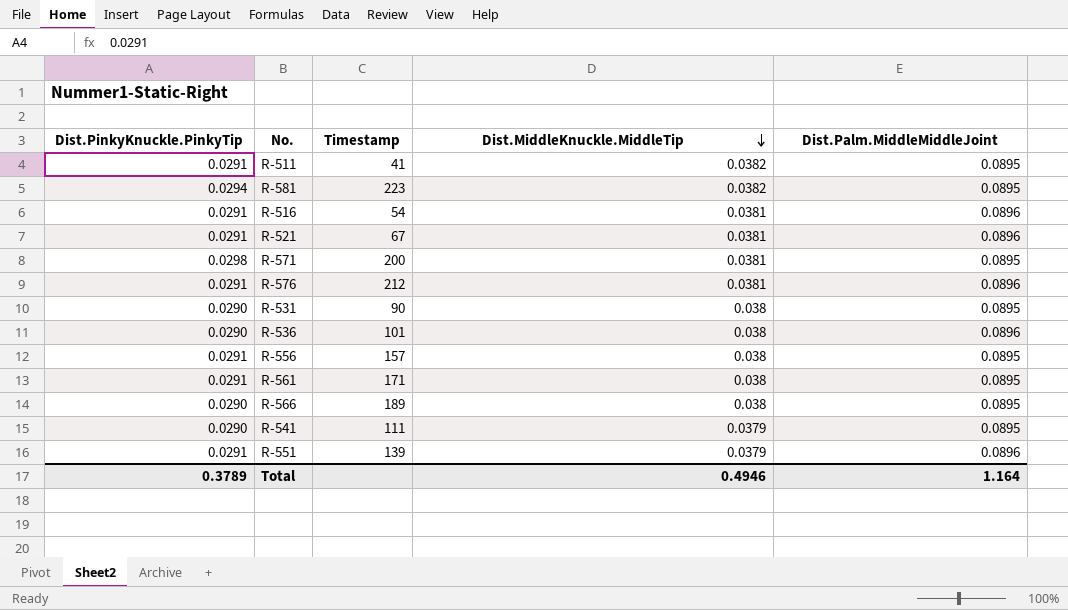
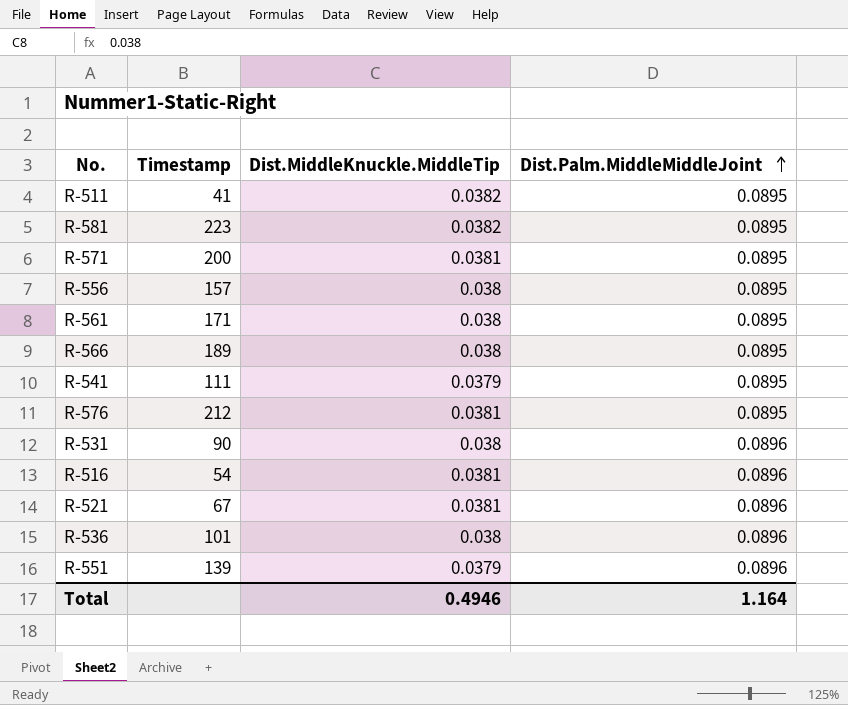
row order: Dist.MiddleKnuckle.MiddleTip descending -> Dist.Palm.MiddleMiddleJoint ascending
column Dist.PinkyKnuckle.PinkyTip | position: 1 -> none
R-576 | Dist.Palm.MiddleMiddleJoint: 0.0896 -> 0.0895
R-531 | Dist.Palm.MiddleMiddleJoint: 0.0895 -> 0.0896

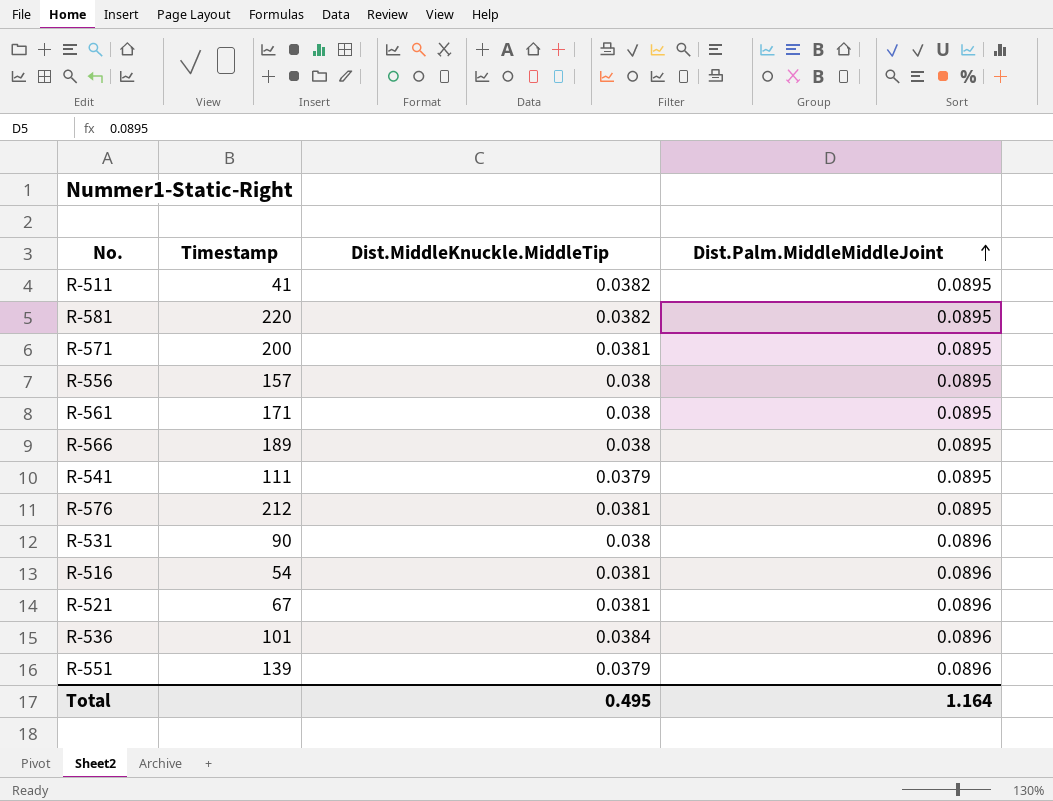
R-581 | Timestamp: 223 -> 220
R-536 | Dist.MiddleKnuckle.MiddleTip: 0.038 -> 0.0384
Total | Dist.MiddleKnuckle.MiddleTip: 0.4946 -> 0.495

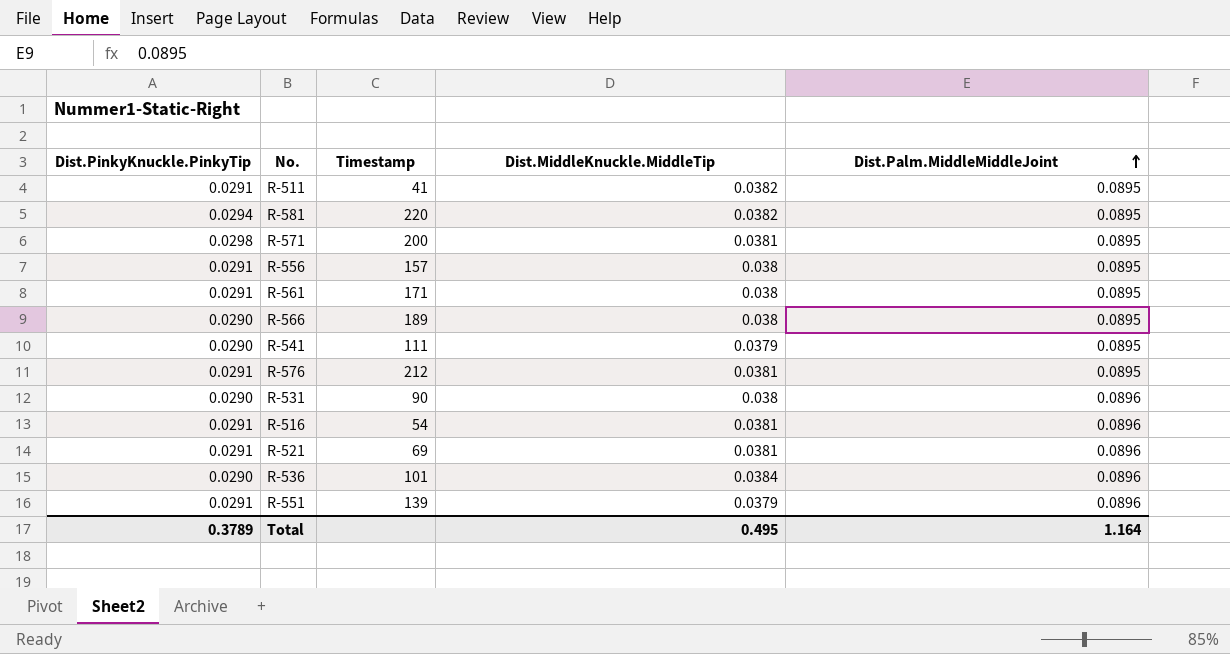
column Dist.PinkyKnuckle.PinkyTip | position: none -> 1
R-521 | Timestamp: 67 -> 69

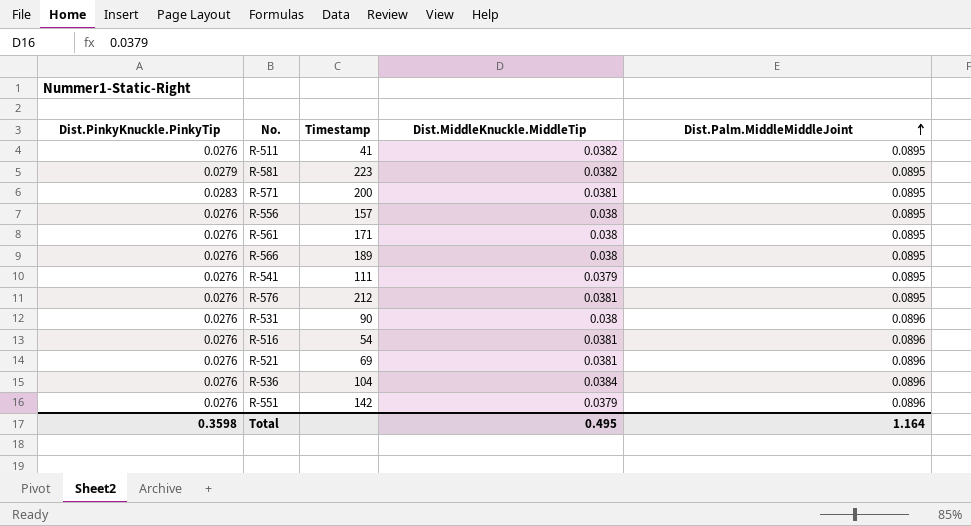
R-511 | Dist.PinkyKnuckle.PinkyTip: 0.0291 -> 0.0276
R-581 | Dist.PinkyKnuckle.PinkyTip: 0.0294 -> 0.0279
R-581 | Timestamp: 220 -> 223
R-571 | Dist.PinkyKnuckle.PinkyTip: 0.0298 -> 0.0283
R-556 | Dist.PinkyKnuckle.PinkyTip: 0.0291 -> 0.0276
R-561 | Dist.PinkyKnuckle.PinkyTip: 0.0291 -> 0.0276
R-566 | Dist.PinkyKnuckle.PinkyTip: 0.0290 -> 0.0276
R-541 | Dist.PinkyKnuckle.PinkyTip: 0.0290 -> 0.0276
R-576 | Dist.PinkyKnuckle.PinkyTip: 0.0291 -> 0.0276
R-531 | Dist.PinkyKnuckle.PinkyTip: 0.0290 -> 0.0276
R-516 | Dist.PinkyKnuckle.PinkyTip: 0.0291 -> 0.0276
R-521 | Dist.PinkyKnuckle.PinkyTip: 0.0291 -> 0.0276
R-536 | Dist.PinkyKnuckle.PinkyTip: 0.0290 -> 0.0276
R-536 | Timestamp: 101 -> 104
R-551 | Dist.PinkyKnuckle.PinkyTip: 0.0291 -> 0.0276
R-551 | Timestamp: 139 -> 142
Total | Dist.PinkyKnuckle.PinkyTip: 0.3789 -> 0.3598

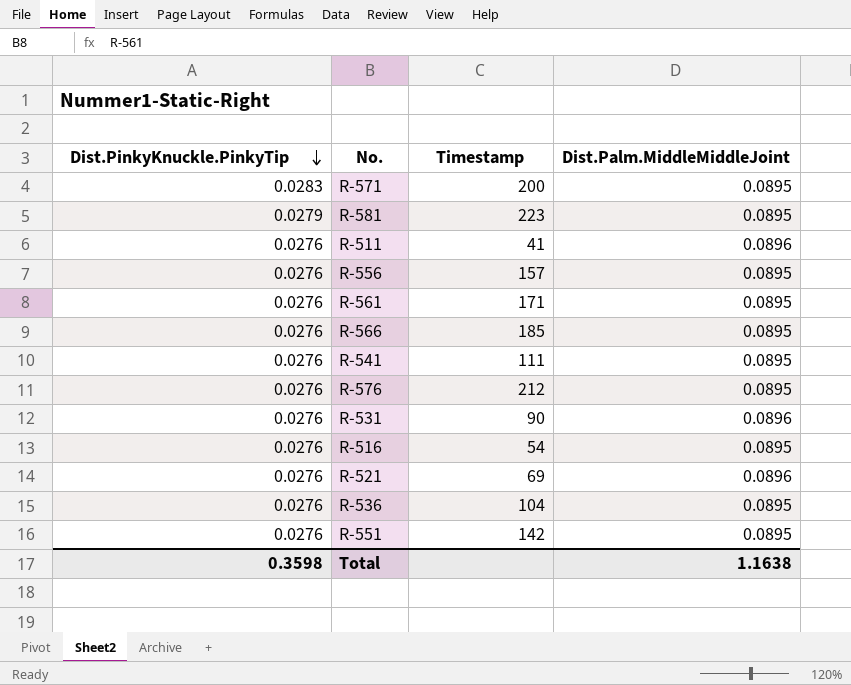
row order: Dist.Palm.MiddleMiddleJoint ascending -> Dist.PinkyKnuckle.PinkyTip descending
column Dist.MiddleKnuckle.MiddleTip | position: 4 -> none
R-511 | Dist.Palm.MiddleMiddleJoint: 0.0895 -> 0.0896
R-566 | Timestamp: 189 -> 185
R-516 | Dist.Palm.MiddleMiddleJoint: 0.0896 -> 0.0895
R-536 | Dist.Palm.MiddleMiddleJoint: 0.0896 -> 0.0895
R-551 | Dist.Palm.MiddleMiddleJoint: 0.0896 -> 0.0895
Total | Dist.Palm.MiddleMiddleJoint: 1.164 -> 1.1638

